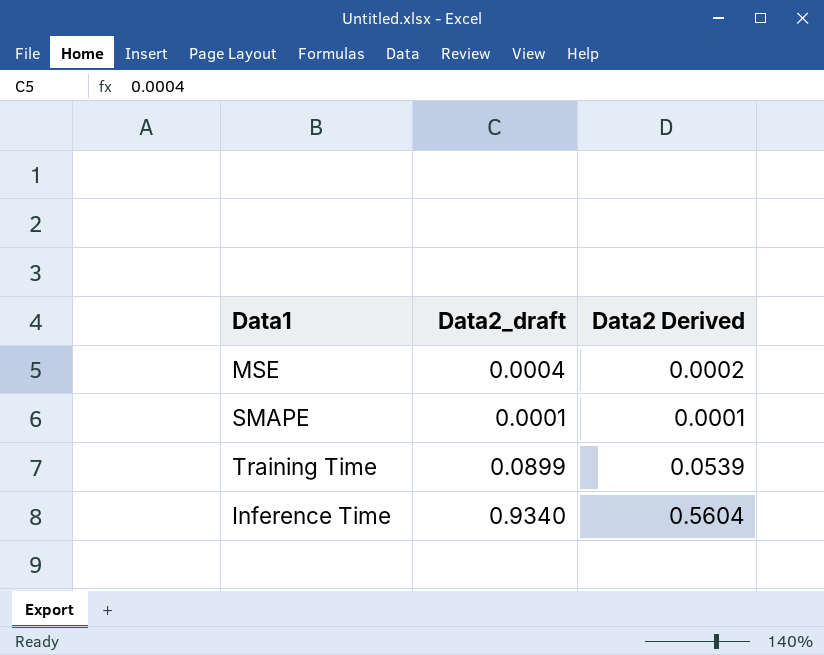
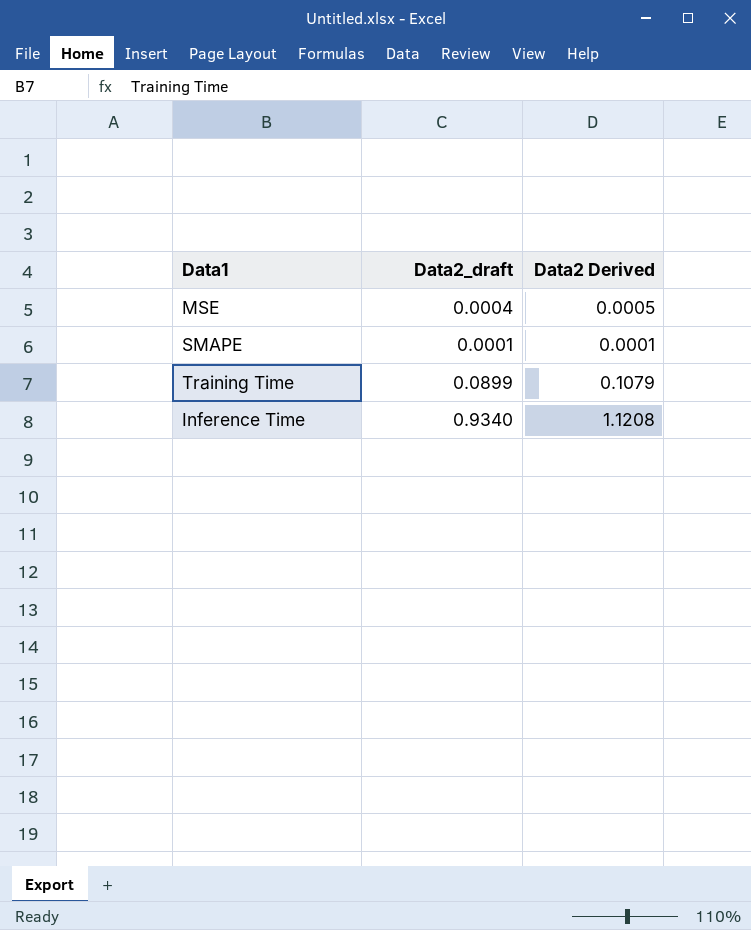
column Data2 Derived | formula: [Data2_draft] * 0.6 -> [Data2_draft] * 1.2

